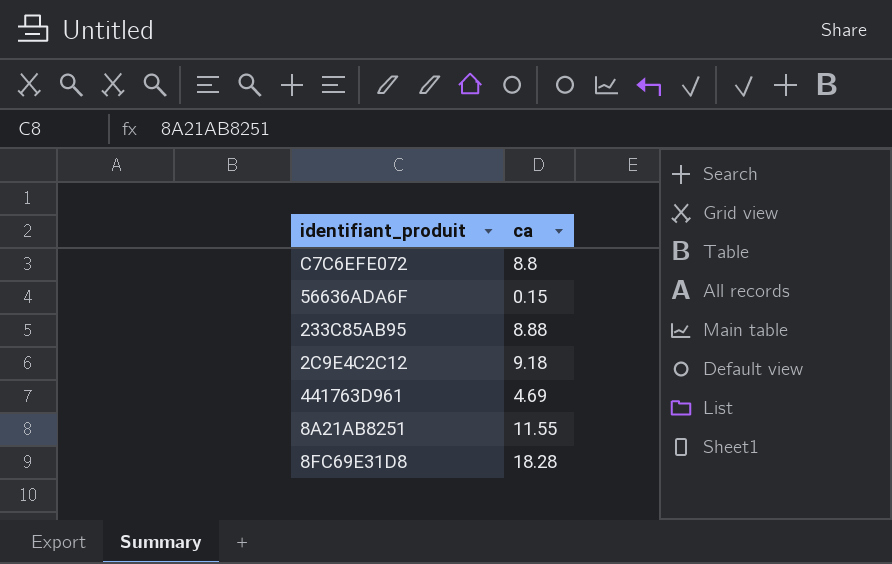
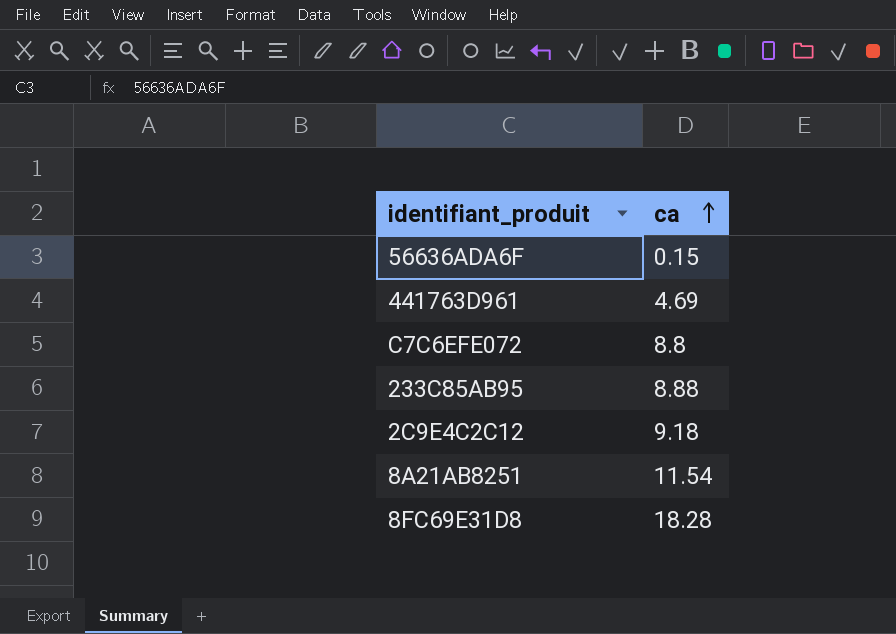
row order: none -> ca ascending
8A21AB8251 | ca: 11.55 -> 11.54

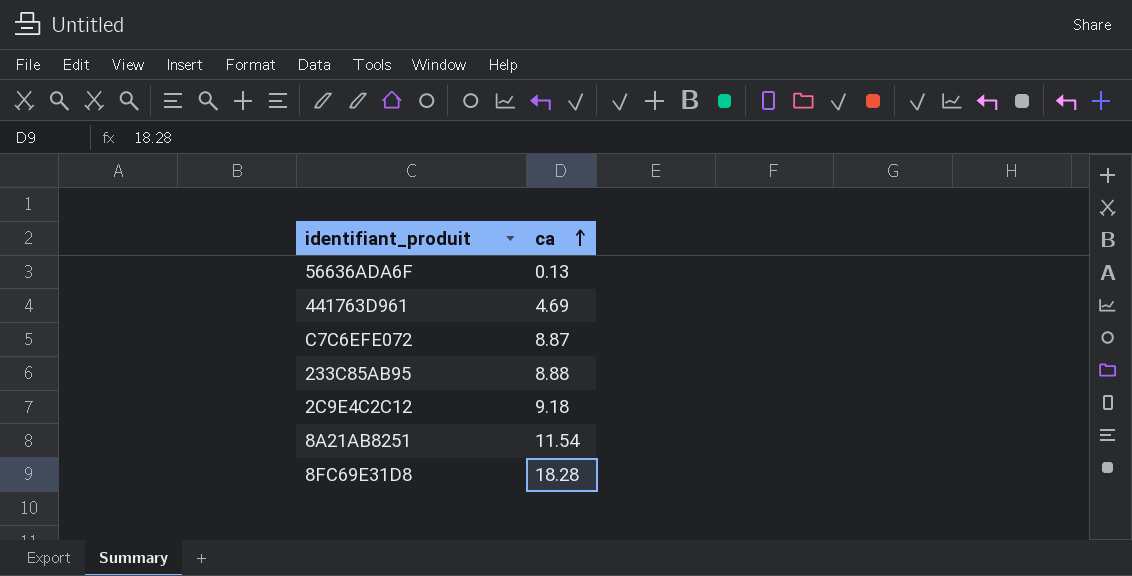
56636ADA6F | ca: 0.15 -> 0.13
C7C6EFE072 | ca: 8.8 -> 8.87

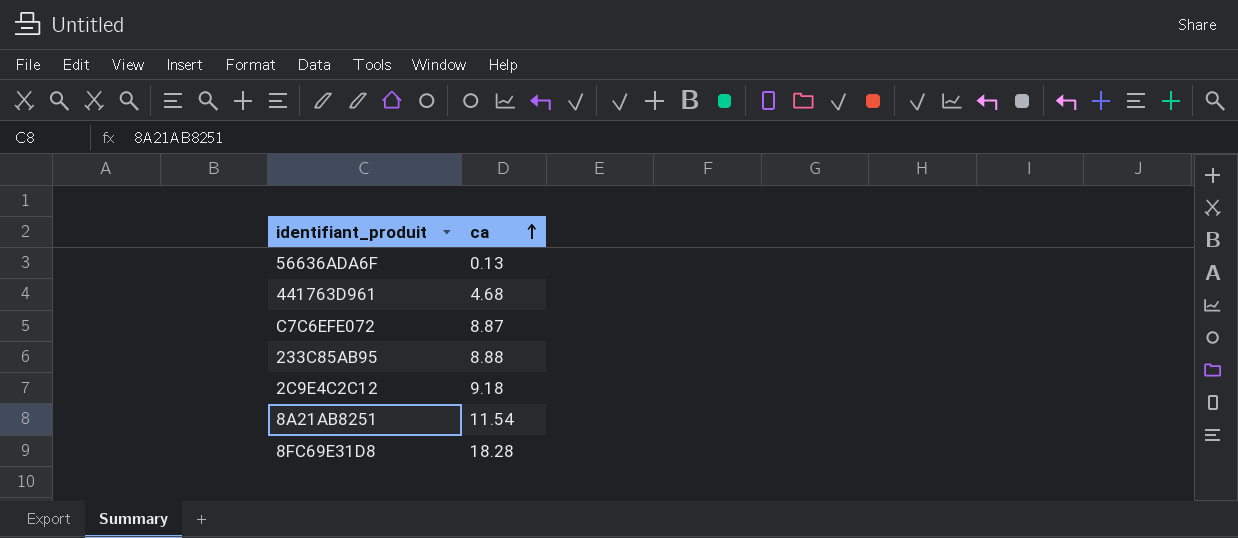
441763D961 | ca: 4.69 -> 4.68

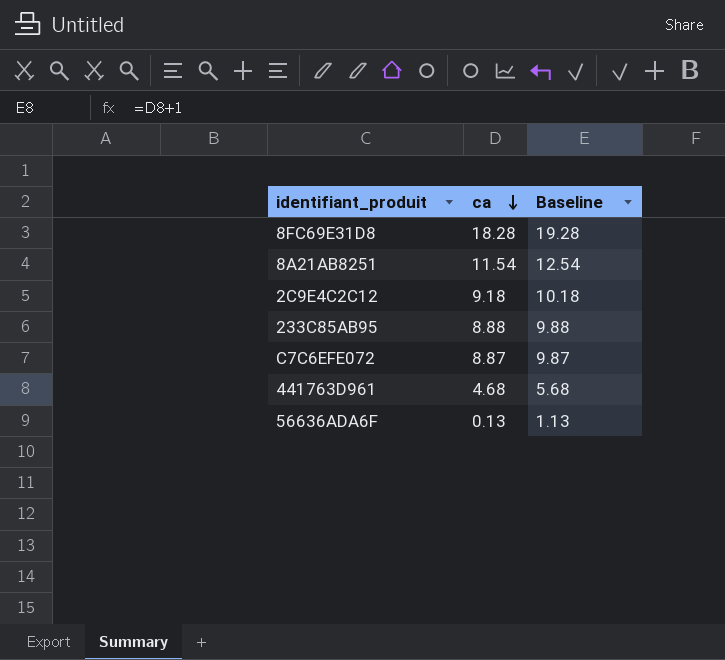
row order: ca ascending -> ca descending
column Baseline | formula: none -> [ca] + 1

